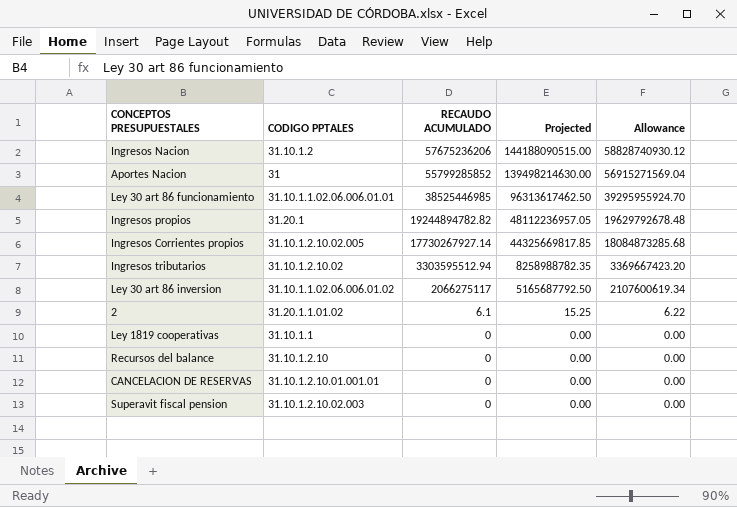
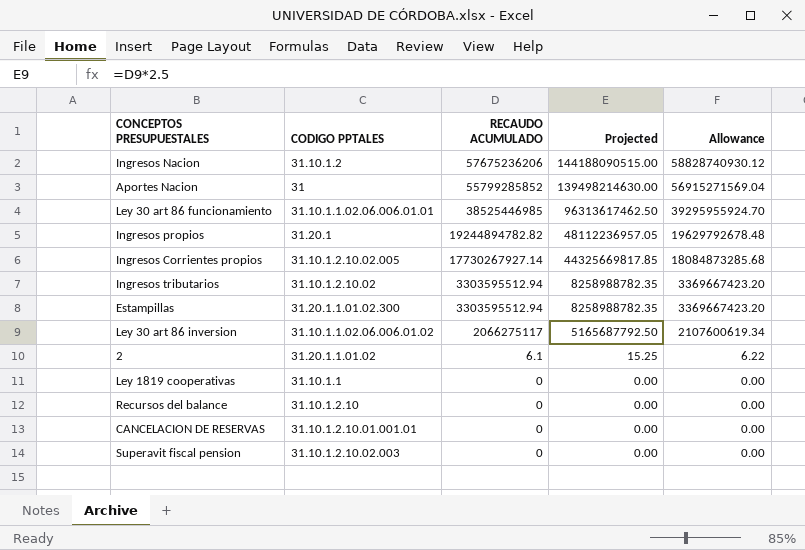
row Estampillas: none -> 31.20.1.1.01.02.300 | 3303595512.94 | 8258988782.35 | 3369667423.20

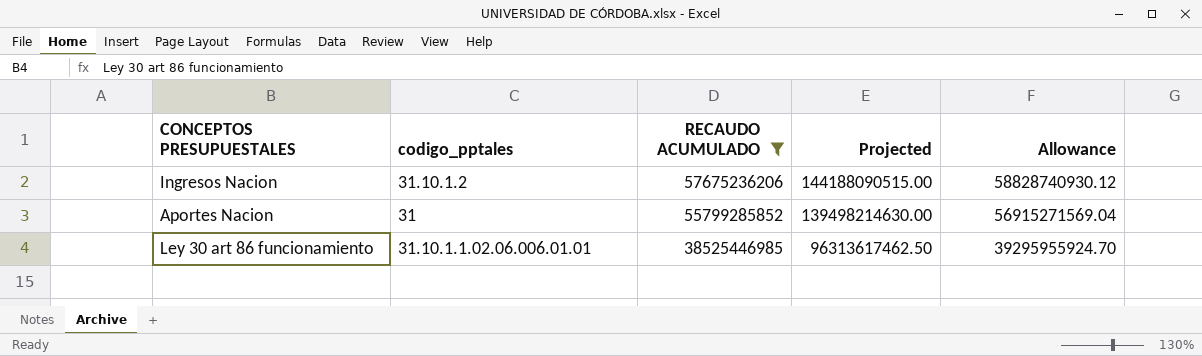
filter: none -> RECAUDO ACUMULADO >= 38525446985
column name: CODIGO PPTALES -> codigo_pptales

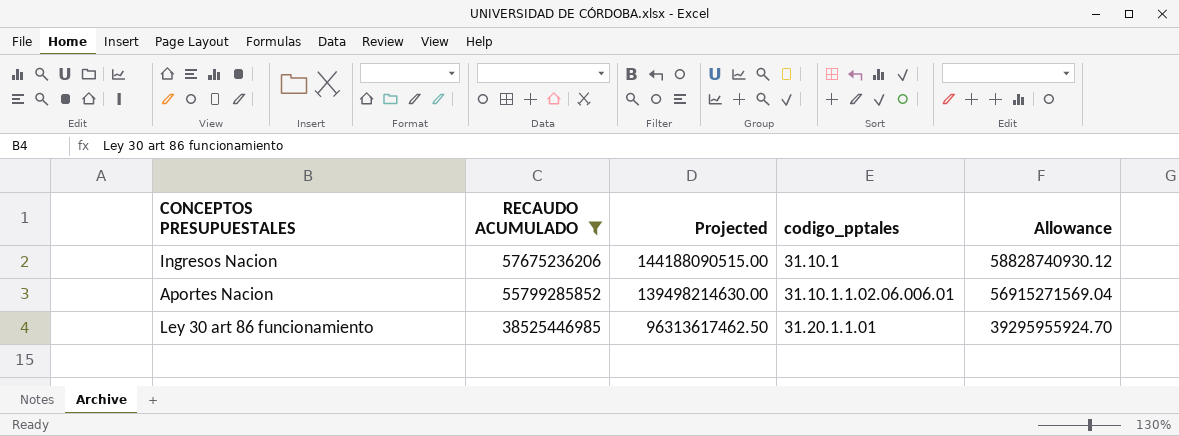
column codigo_pptales | position: 2 -> 4
Ingresos Nacion | codigo_pptales: 31.10.1.2 -> 31.10.1
Aportes Nacion | codigo_pptales: 31 -> 31.10.1.1.02.06.006.01
Ley 30 art 86 funcionamiento | codigo_pptales: 31.10.1.1.02.06.006.01.01 -> 31.20.1.1.01

